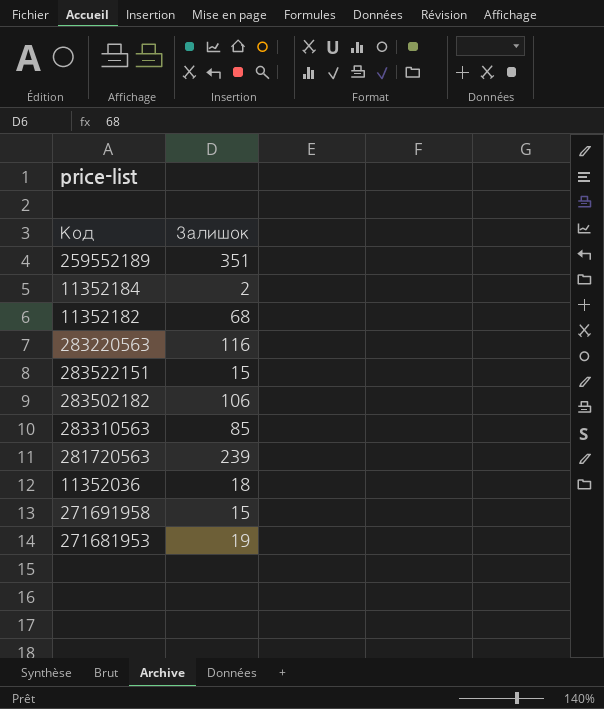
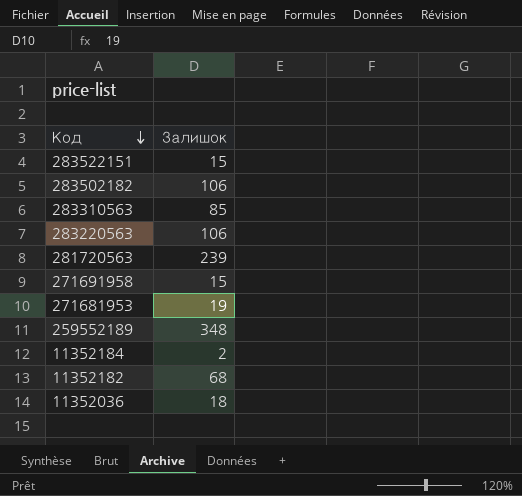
row order: none -> Код descending
283220563 | Залишок: 116 -> 106
259552189 | Залишок: 351 -> 348

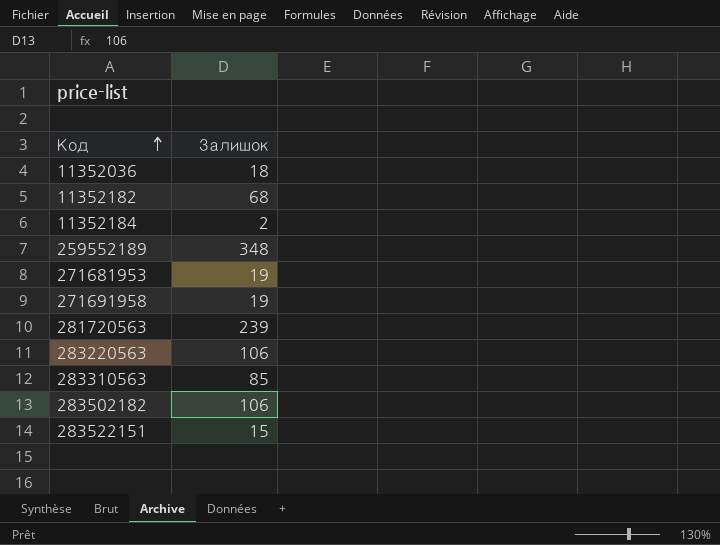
row order: Код descending -> Код ascending
271691958 | Залишок: 15 -> 19

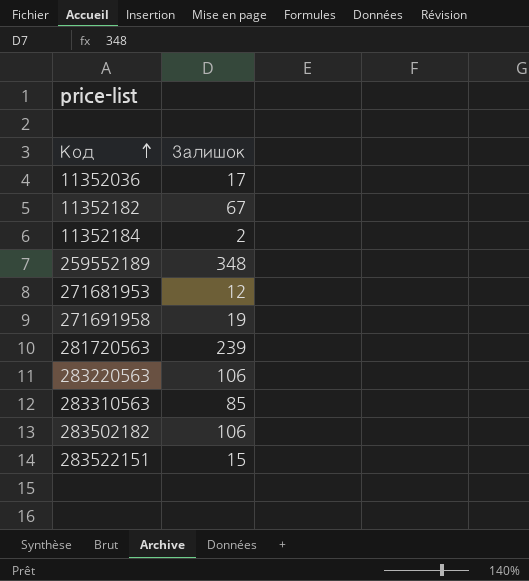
11352036 | Залишок: 18 -> 17
11352182 | Залишок: 68 -> 67
271681953 | Залишок: 19 -> 12

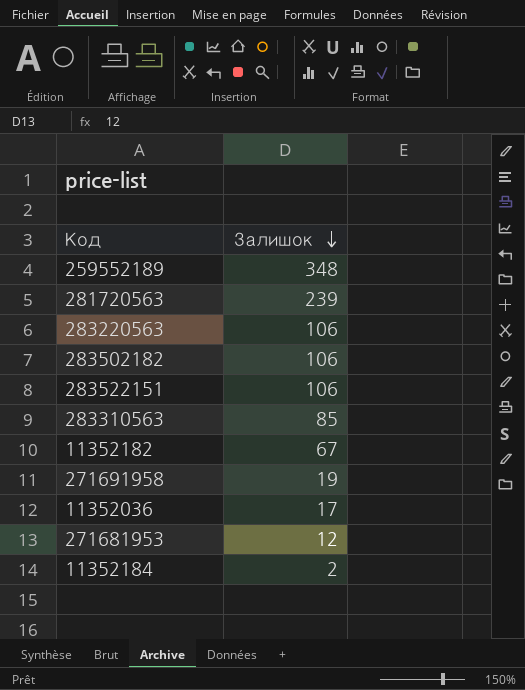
row order: Код ascending -> Залишок descending
283522151 | Залишок: 15 -> 106

